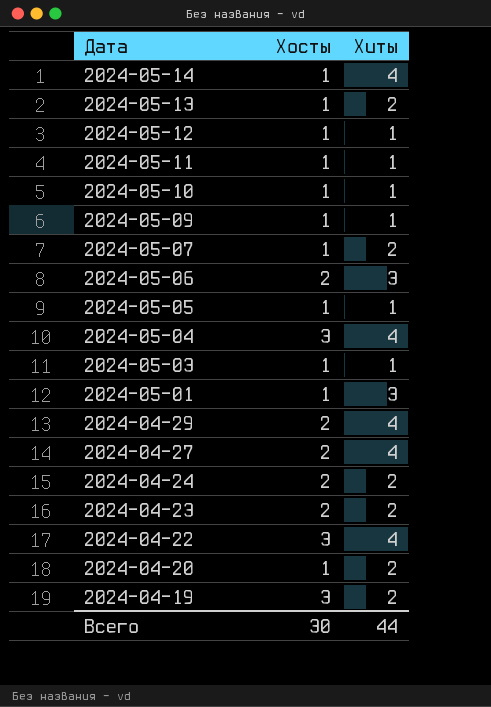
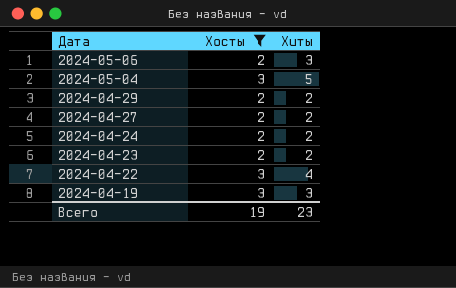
filter: none -> Хосты != 1
2024-05-04 | Хиты: 4 -> 5
2024-04-29 | Хиты: 4 -> 2
2024-04-27 | Хиты: 4 -> 2
2024-04-19 | Хиты: 2 -> 3
Всего | Хосты: 30 -> 19
Всего | Хиты: 44 -> 23

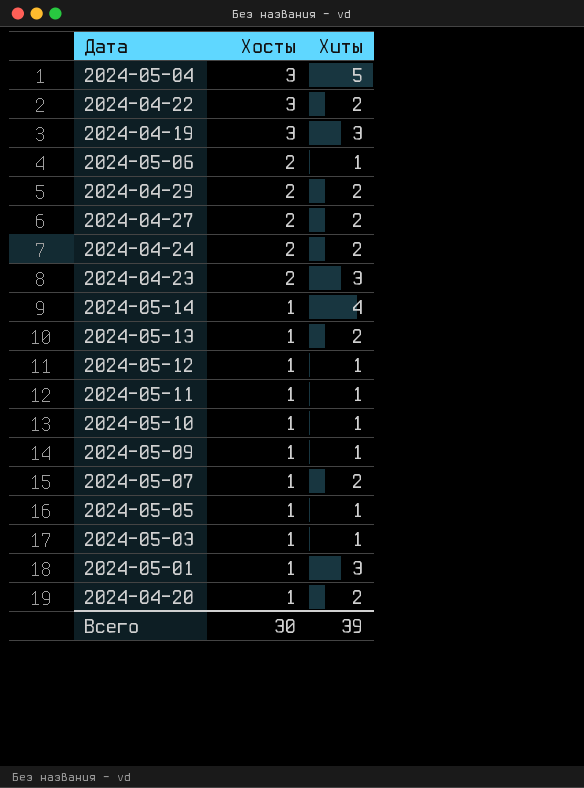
filter: Хосты != 1 -> none
row order: Дата descending -> Хосты descending
2024-04-22 | Хиты: 4 -> 2
2024-05-06 | Хиты: 3 -> 1
2024-04-23 | Хиты: 2 -> 3
Всего | Хосты: 19 -> 30
Всего | Хиты: 23 -> 39

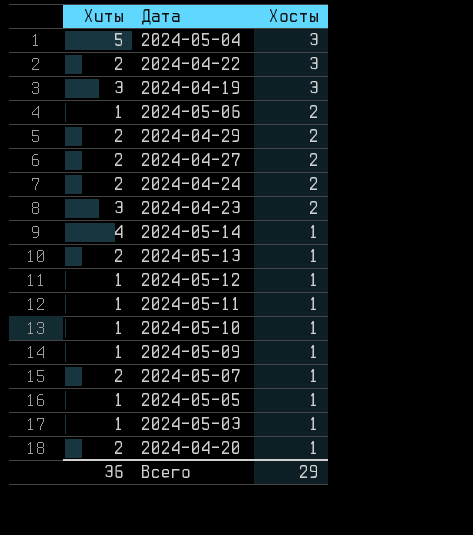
column Хиты | position: 3 -> 1
row 2024-05-01: 1 | 3 -> none
Всего | Хиты: 39 -> 36
Всего | Хосты: 30 -> 29

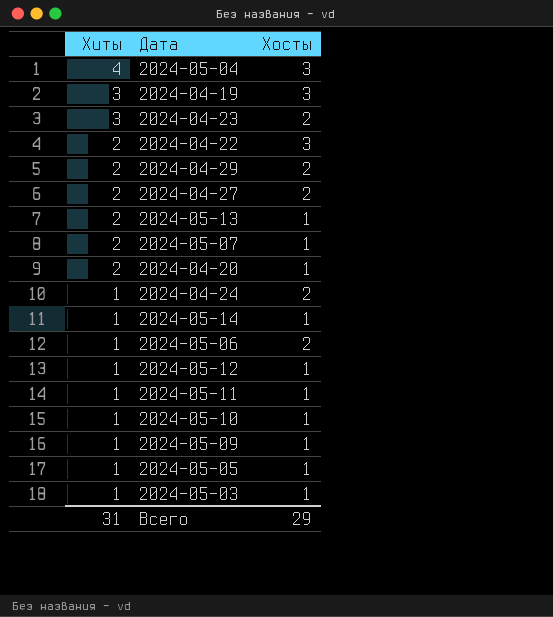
row order: Хосты descending -> Хиты descending
2024-05-04 | Хиты: 5 -> 4
2024-04-24 | Хиты: 2 -> 1
2024-05-14 | Хиты: 4 -> 1
Всего | Хиты: 36 -> 31

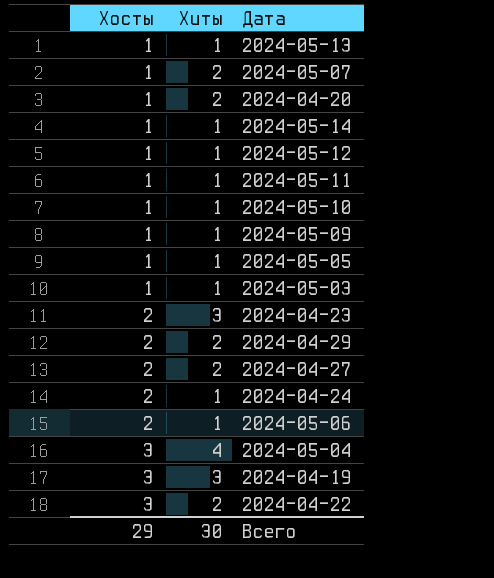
row order: Хиты descending -> Хосты ascending
column Хосты | position: 3 -> 1
2024-05-13 | Хиты: 2 -> 1
Всего | Хиты: 31 -> 30

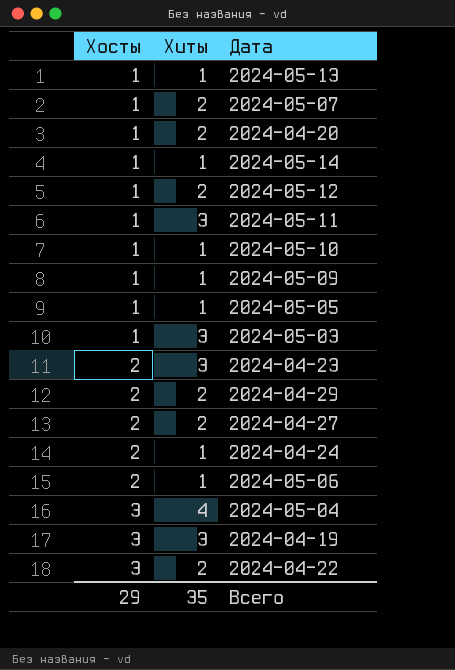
2024-05-12 | Хиты: 1 -> 2
2024-05-11 | Хиты: 1 -> 3
2024-05-03 | Хиты: 1 -> 3
Всего | Хиты: 30 -> 35

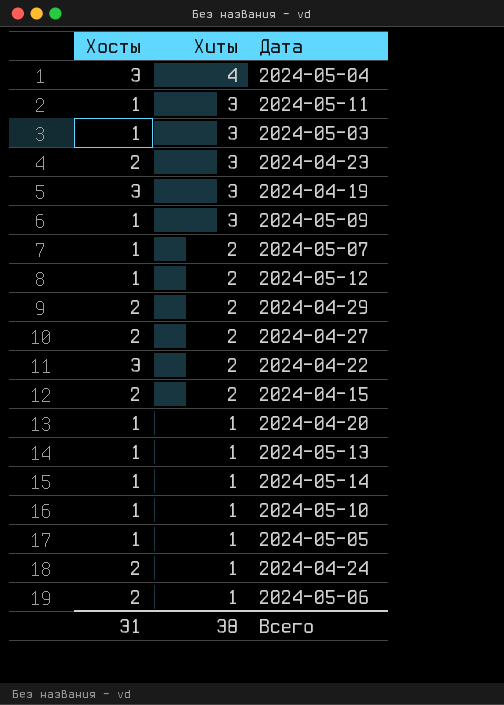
row order: Хосты ascending -> Хиты descending
2024-05-09 | Хиты: 1 -> 3
row 2024-04-15: none -> 2 | 2
2024-04-20 | Хиты: 2 -> 1
Всего | Хосты: 29 -> 31
Всего | Хиты: 35 -> 38

